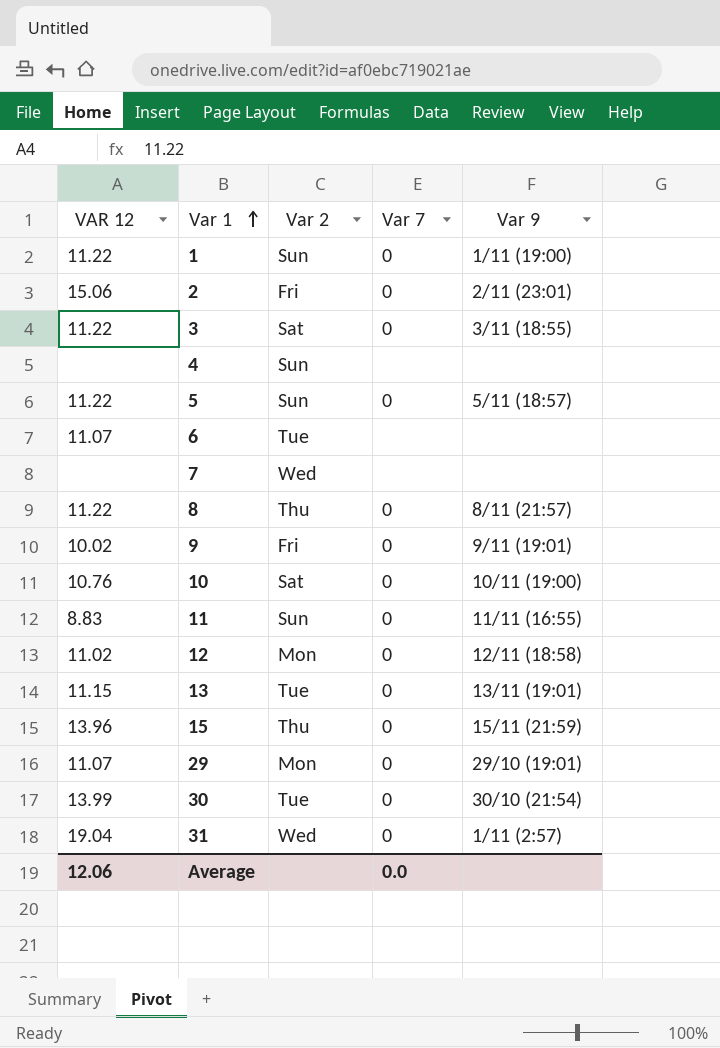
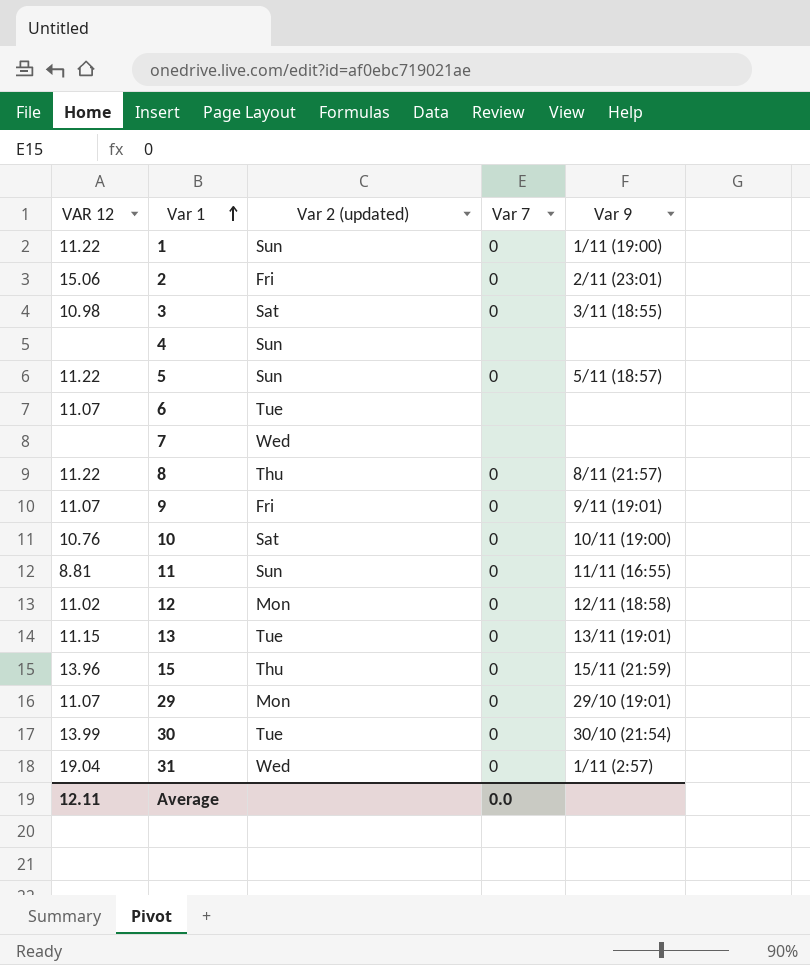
column name: Var 2 -> Var 2 (updated)
3 | VAR 12: 11.22 -> 10.98
9 | VAR 12: 10.02 -> 11.07
11 | VAR 12: 8.83 -> 8.81
Average | VAR 12: 12.06 -> 12.11

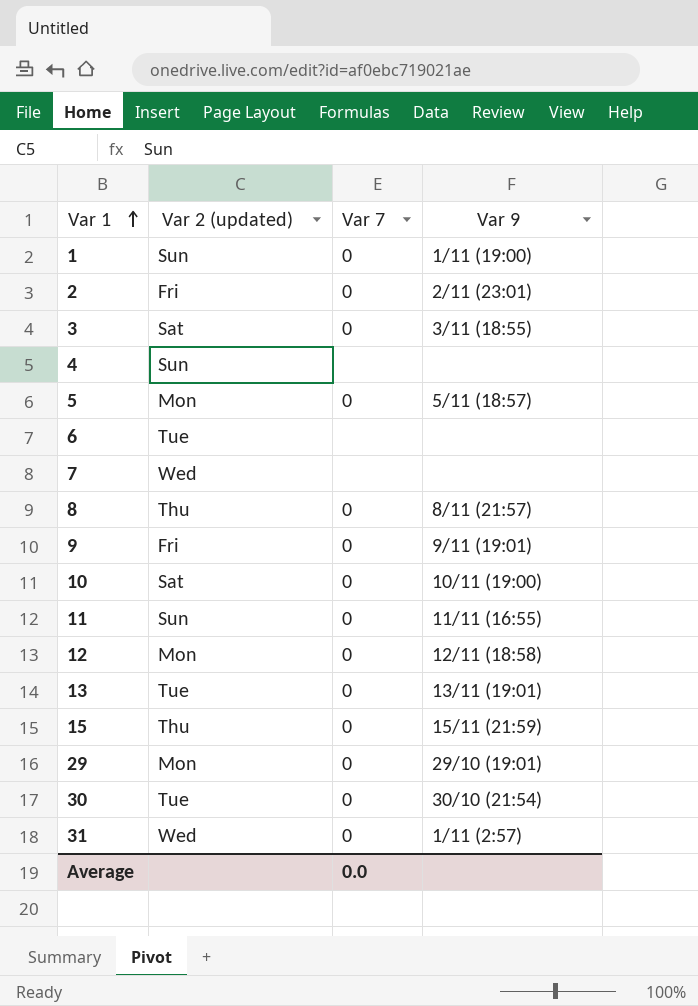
column VAR 12 | position: 1 -> none
5 | Var 2 (updated): Sun -> Mon

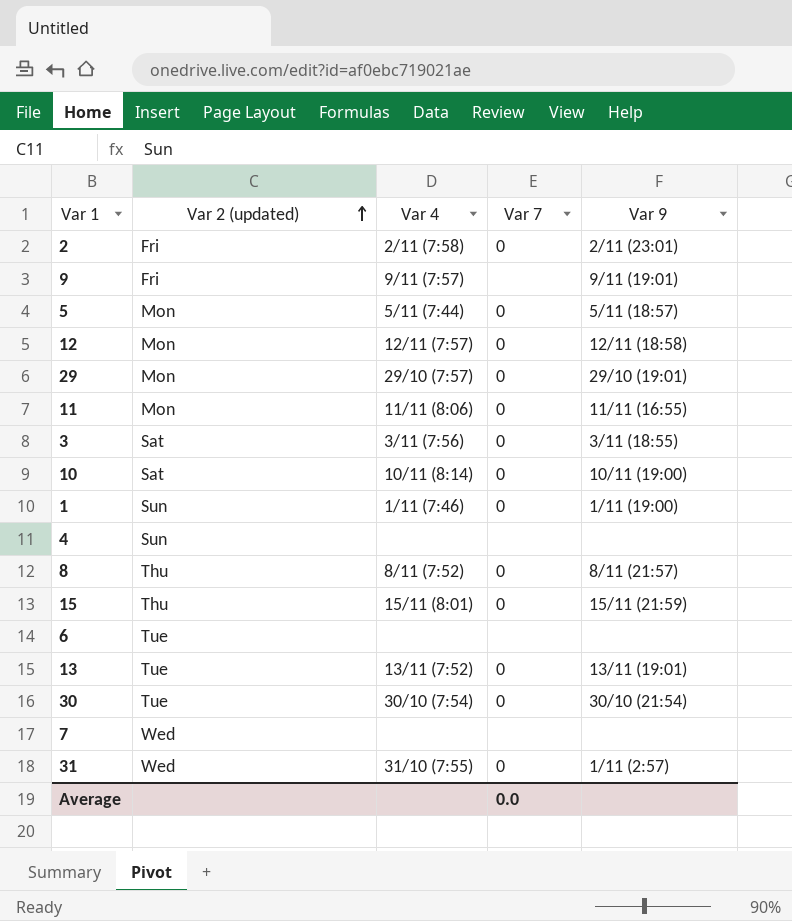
row order: Var 1 ascending -> Var 2 (updated) ascending
column Var 4 | position: none -> 3
9 | Var 7: 0 -> none
11 | Var 2 (updated): Sun -> Mon

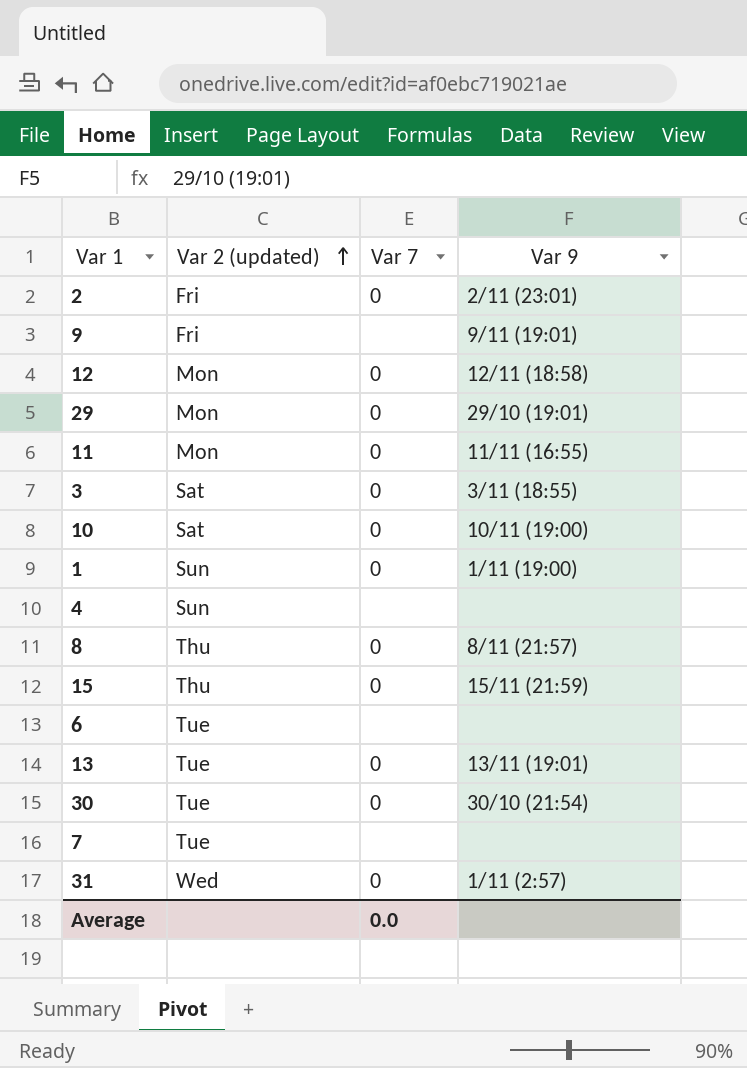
column Var 4 | position: 3 -> none
row 5: Mon | 5/11 (7:44) | 0 | 5/11 (18:57) -> none
7 | Var 2 (updated): Wed -> Tue

